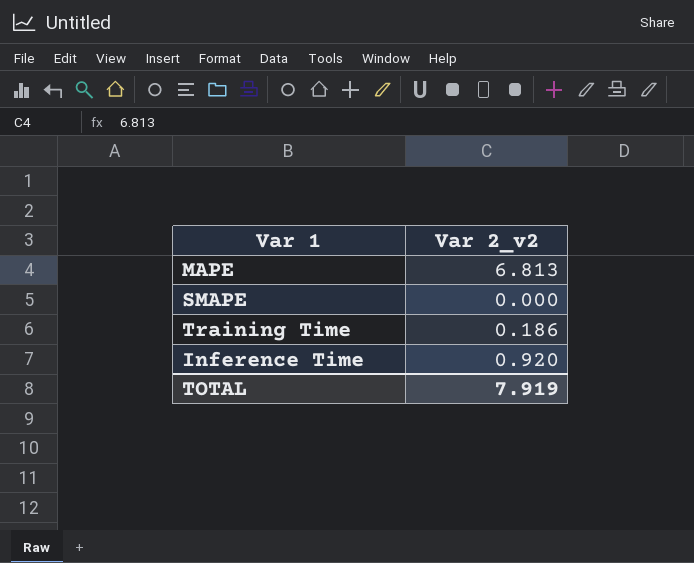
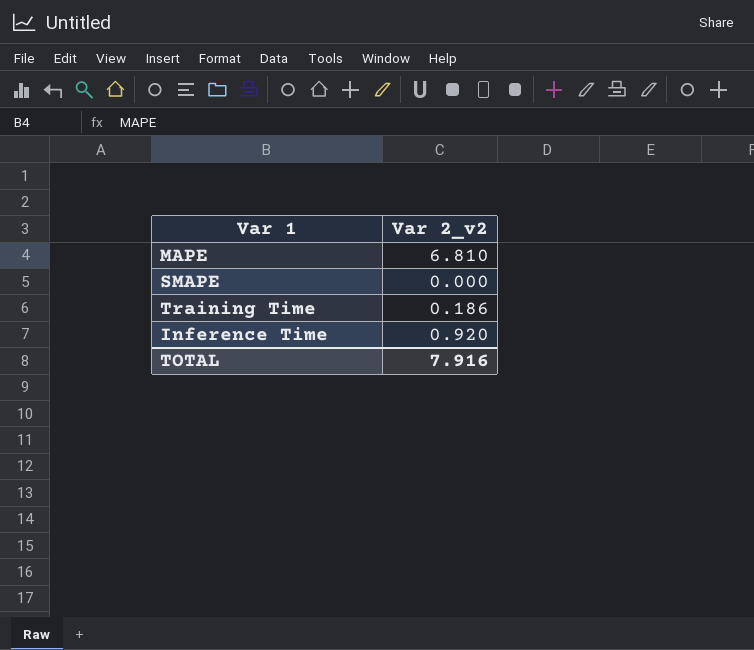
MAPE | Var 2_v2: 6.813 -> 6.810
TOTAL | Var 2_v2: 7.919 -> 7.916

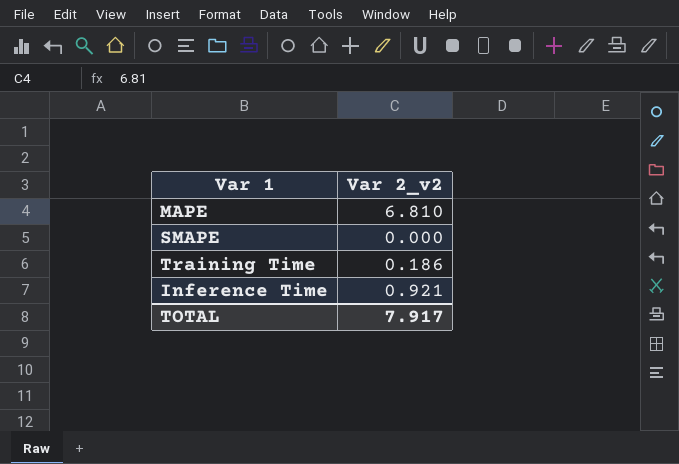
Inference Time | Var 2_v2: 0.920 -> 0.921
TOTAL | Var 2_v2: 7.916 -> 7.917

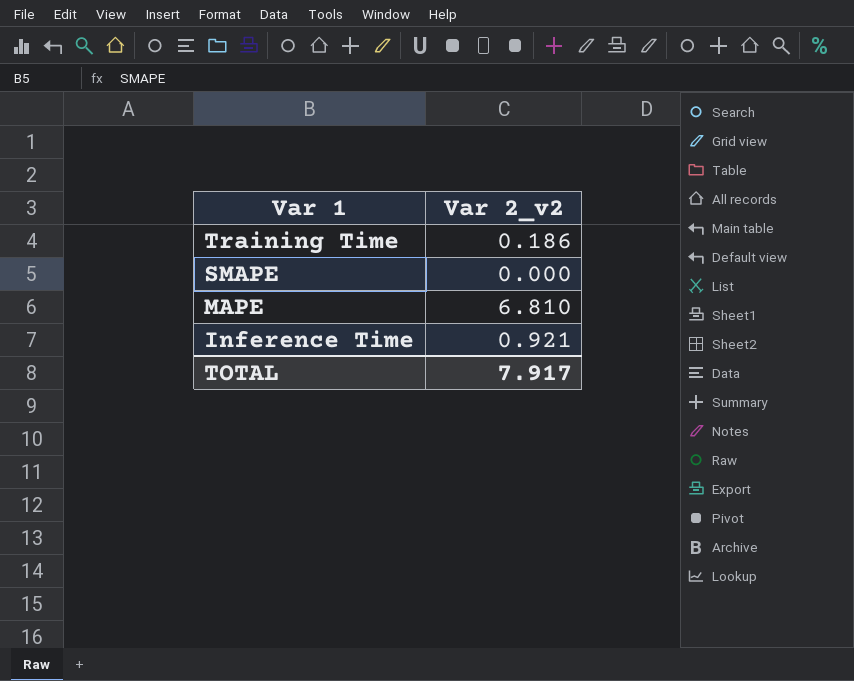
row order: none -> Var 1 descending

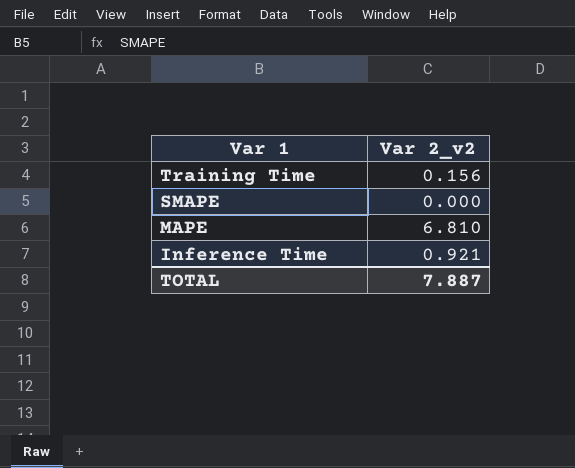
Training Time | Var 2_v2: 0.186 -> 0.156
TOTAL | Var 2_v2: 7.917 -> 7.887

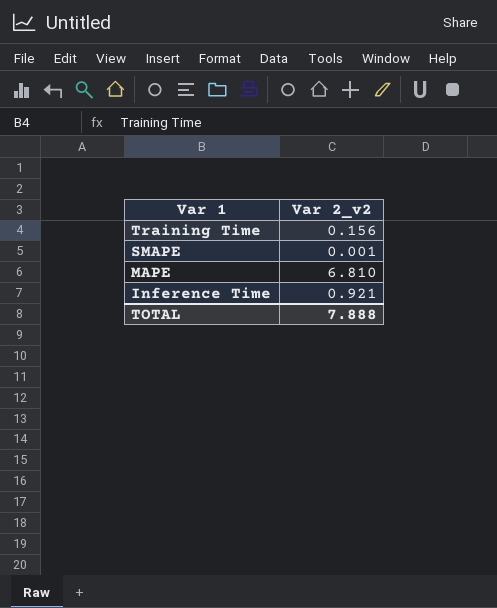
SMAPE | Var 2_v2: 0.000 -> 0.001
TOTAL | Var 2_v2: 7.887 -> 7.888

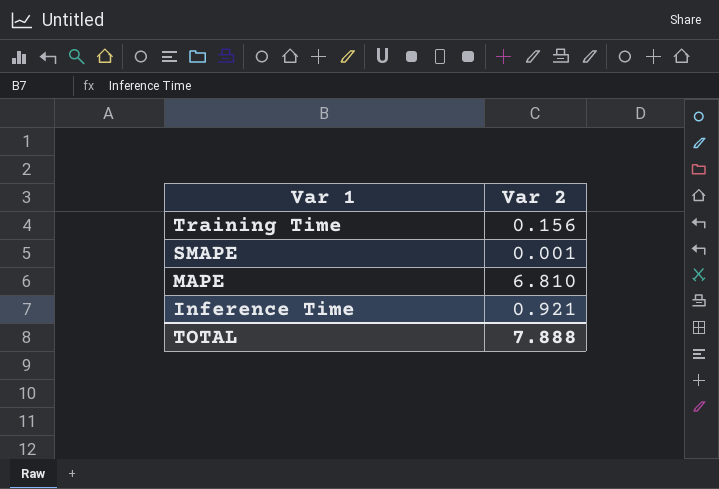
column name: Var 2_v2 -> Var 2

